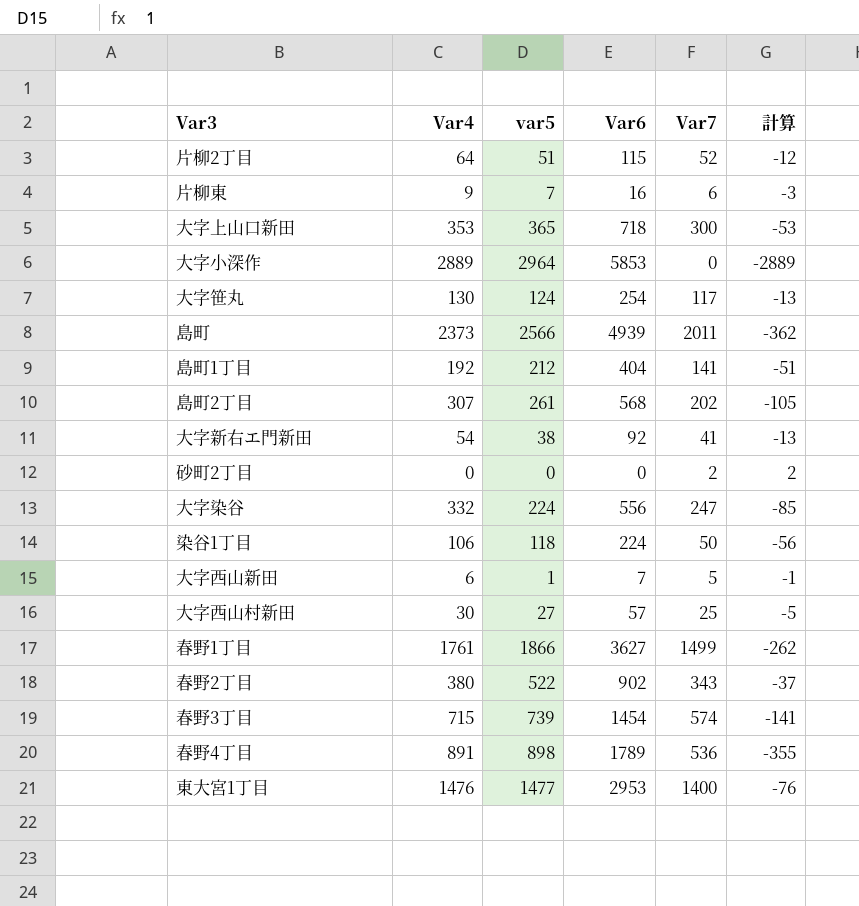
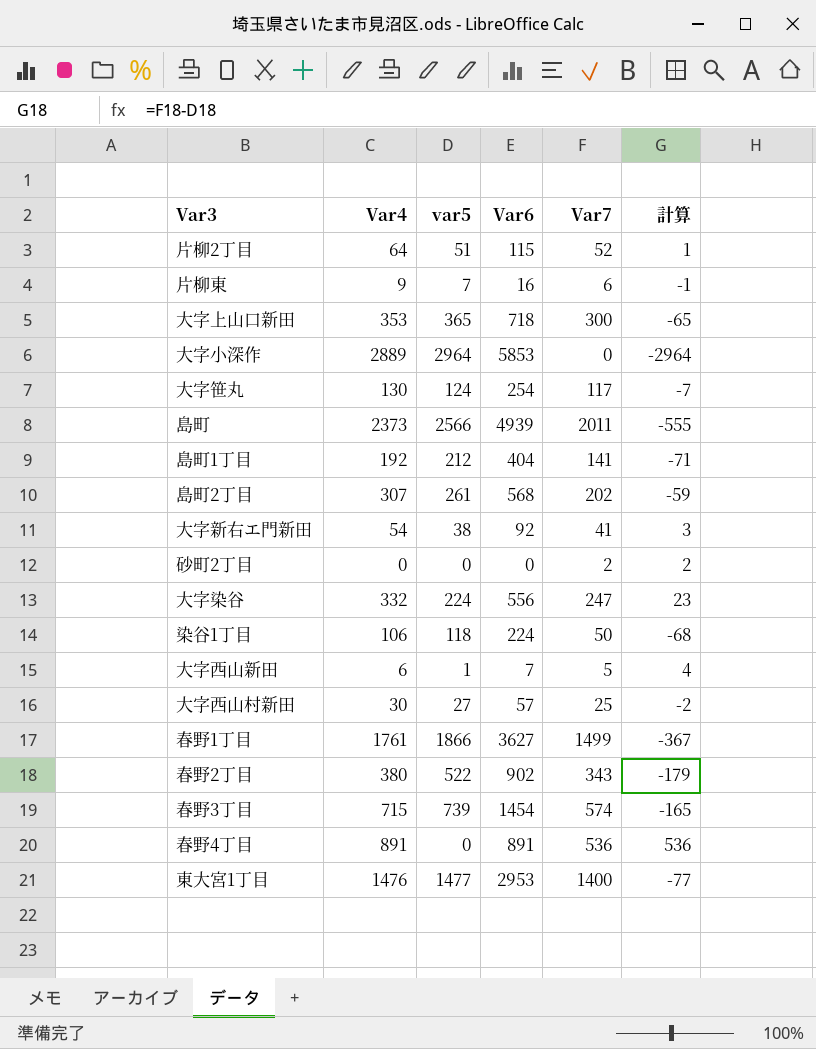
column 計算 | formula: [Var7] - [Var4] -> [Var7] - [var5]
春野4丁目 | var5: 898 -> 0
春野4丁目 | Var6: 1789 -> 891

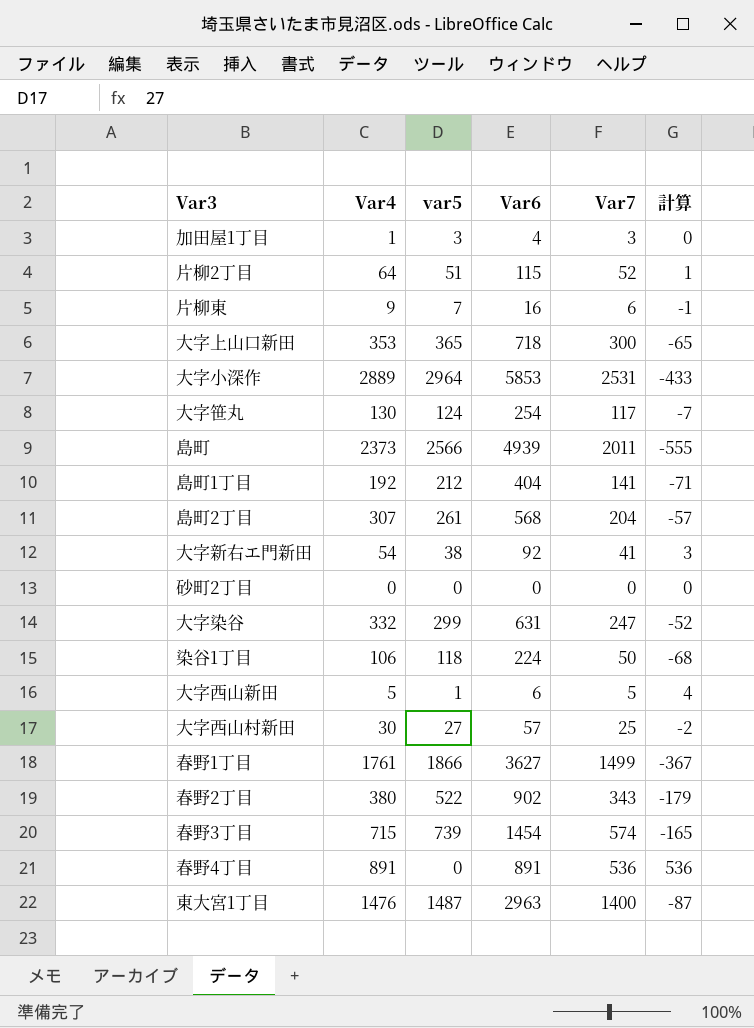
row 加田屋1丁目: none -> 1 | 3 | 4 | 3 | 0
大字小深作 | Var7: 0 -> 2531
大字小深作 | 計算: -2964 -> -433
島町2丁目 | Var7: 202 -> 204
島町2丁目 | 計算: -59 -> -57
砂町2丁目 | Var7: 2 -> 0
砂町2丁目 | 計算: 2 -> 0
大字染谷 | var5: 224 -> 299
大字染谷 | Var6: 556 -> 631
大字染谷 | 計算: 23 -> -52
大字西山新田 | Var4: 6 -> 5
大字西山新田 | Var6: 7 -> 6
東大宮1丁目 | var5: 1477 -> 1487
東大宮1丁目 | Var6: 2953 -> 2963
東大宮1丁目 | 計算: -77 -> -87

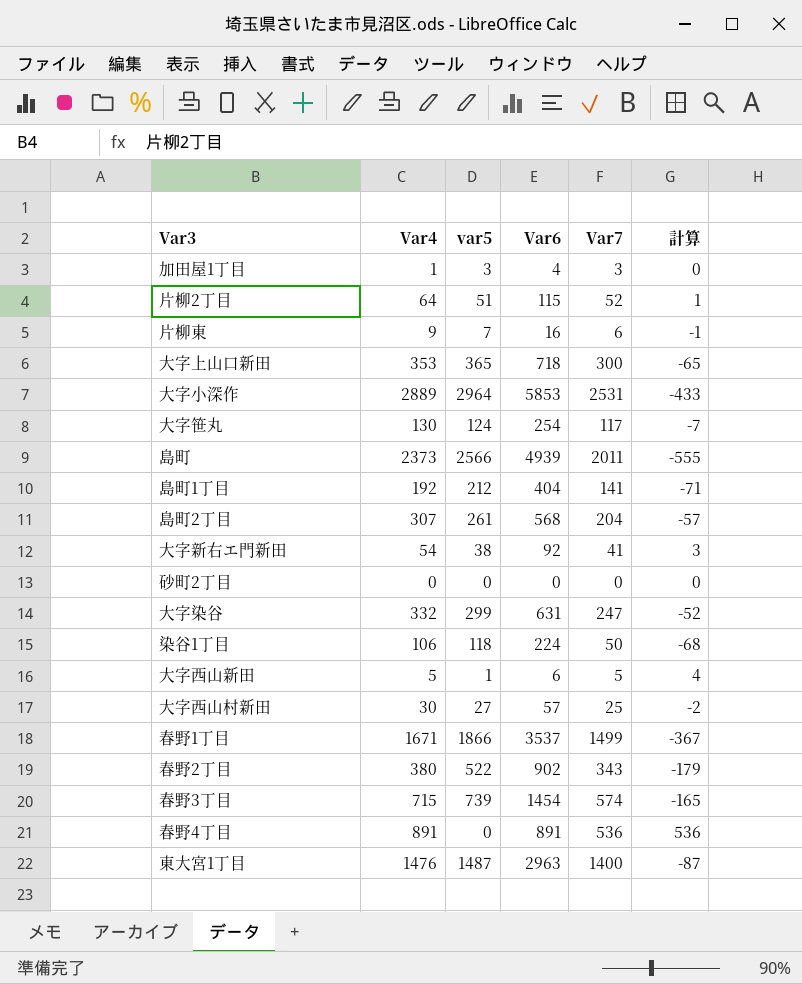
春野1丁目 | Var4: 1761 -> 1671
春野1丁目 | Var6: 3627 -> 3537

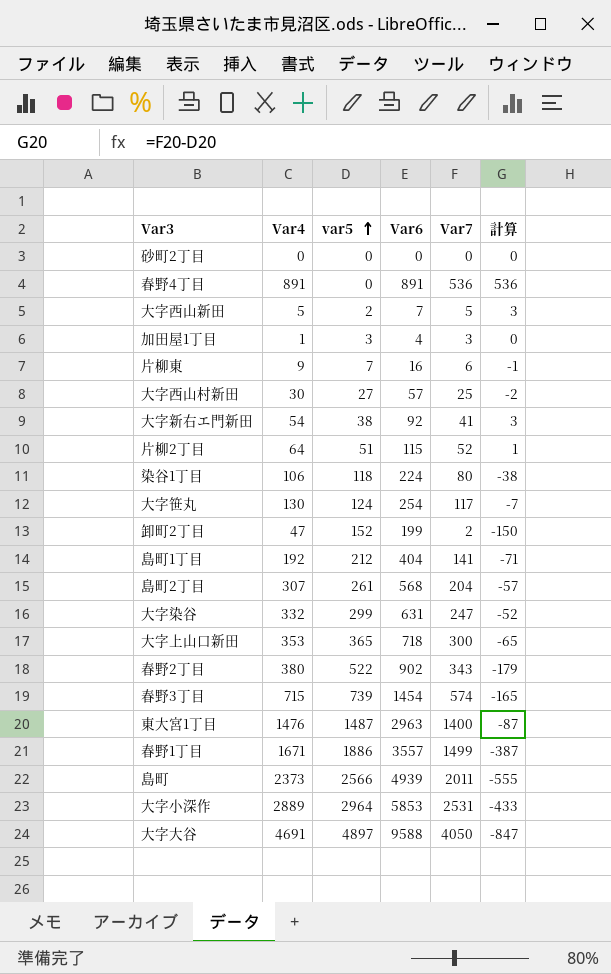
row order: none -> var5 ascending
大字西山新田 | var5: 1 -> 2
大字西山新田 | Var6: 6 -> 7
大字西山新田 | 計算: 4 -> 3
染谷1丁目 | Var7: 50 -> 80
染谷1丁目 | 計算: -68 -> -38
row 卸町2丁目: none -> 47 | 152 | 199 | 2 | -150
春野1丁目 | var5: 1866 -> 1886
春野1丁目 | Var6: 3537 -> 3557
春野1丁目 | 計算: -367 -> -387
row 大字大谷: none -> 4691 | 4897 | 9588 | 4050 | -847

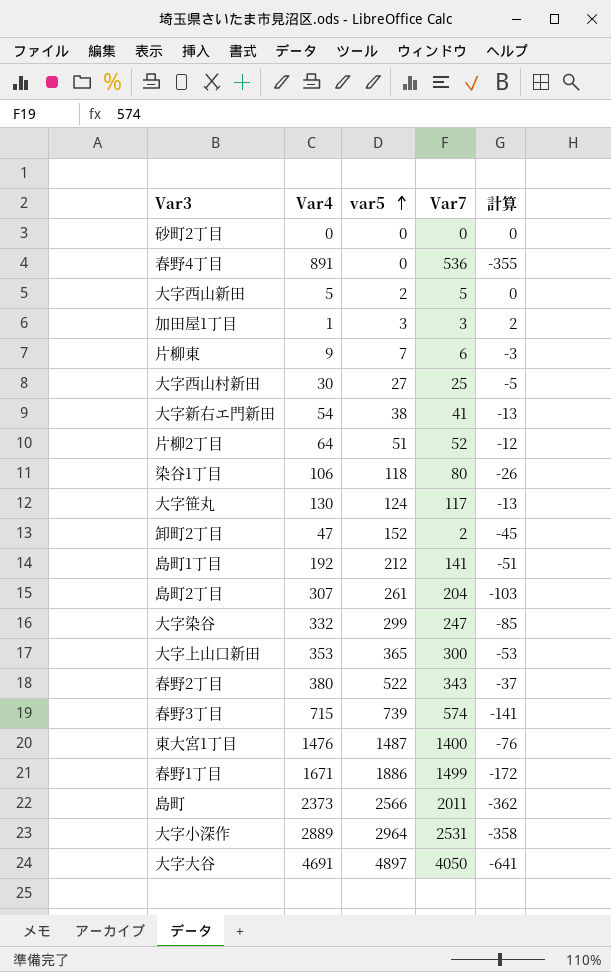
column Var6 | formula: [Var4] + [var5] -> none
column 計算 | formula: [Var7] - [var5] -> [Var7] - [Var4]

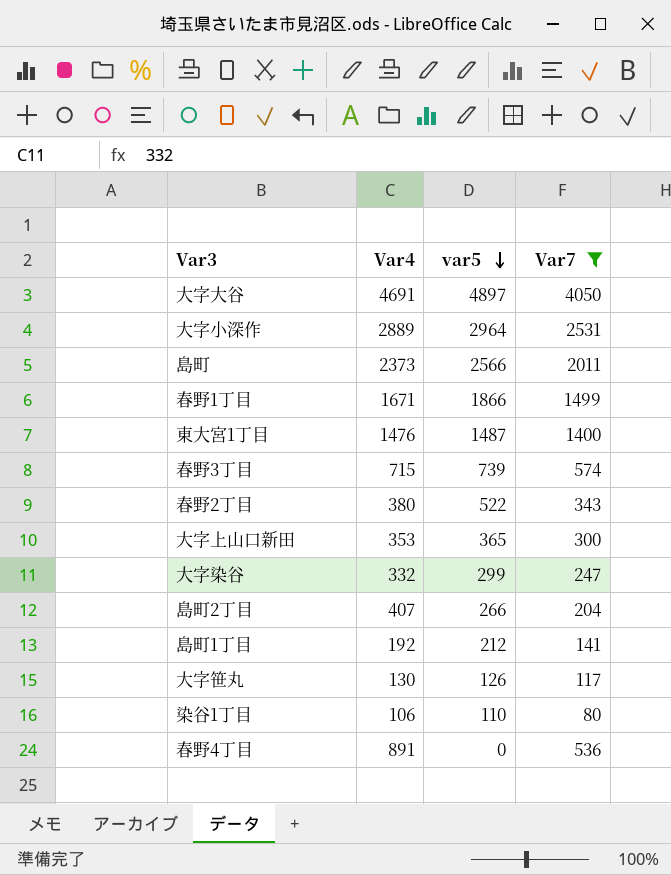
filter: none -> Var7 >= 80
row order: var5 ascending -> var5 descending
column 計算 | formula: [Var7] - [Var4] -> none
春野1丁目 | var5: 1886 -> 1866
島町2丁目 | Var4: 307 -> 407
島町2丁目 | var5: 261 -> 266
大字笹丸 | var5: 124 -> 126
染谷1丁目 | var5: 118 -> 110

